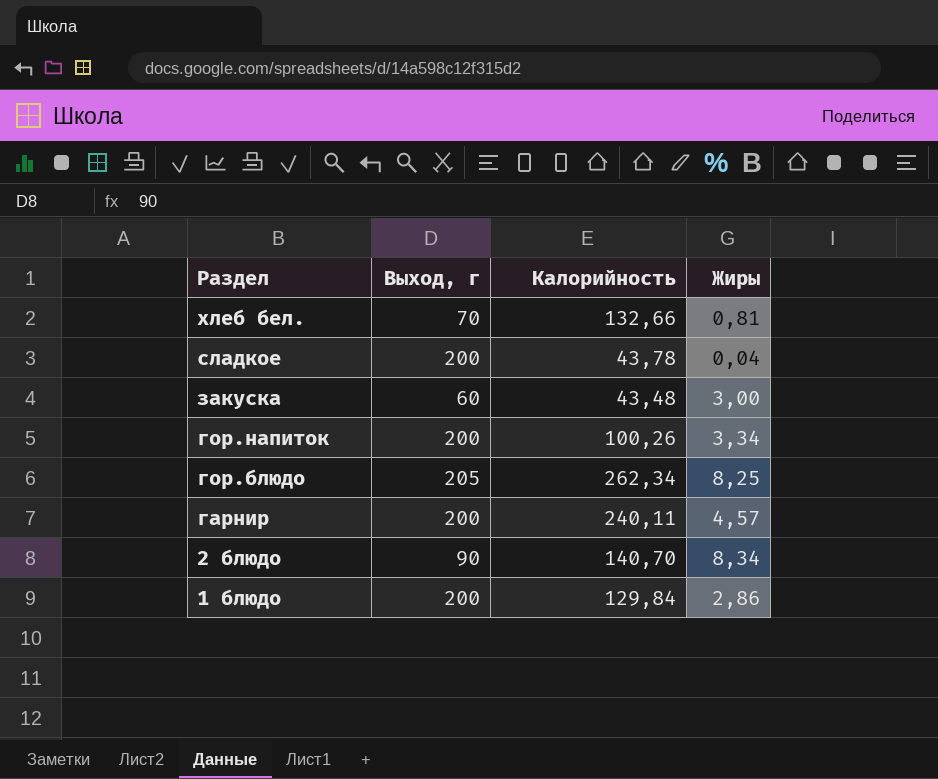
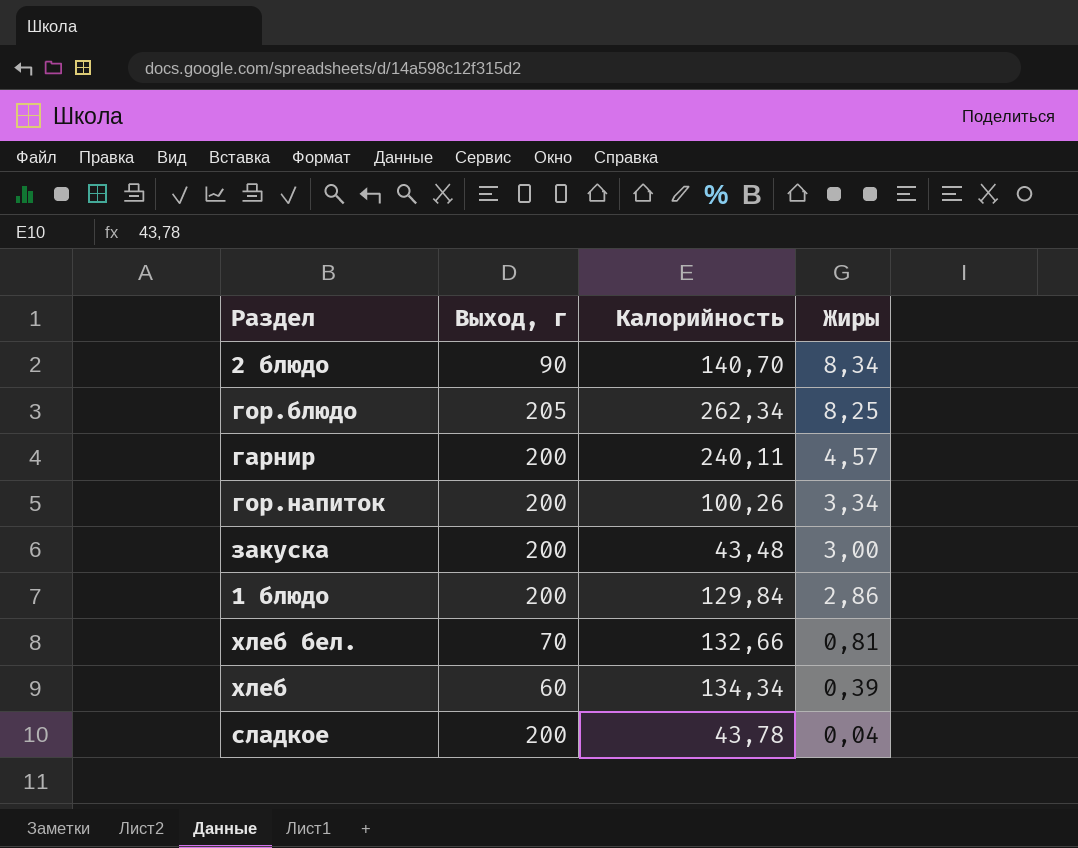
row order: Раздел descending -> Жиры descending
закуска | Выход, г: 60 -> 200
row хлеб: none -> 60 | 134,34 | 0,39

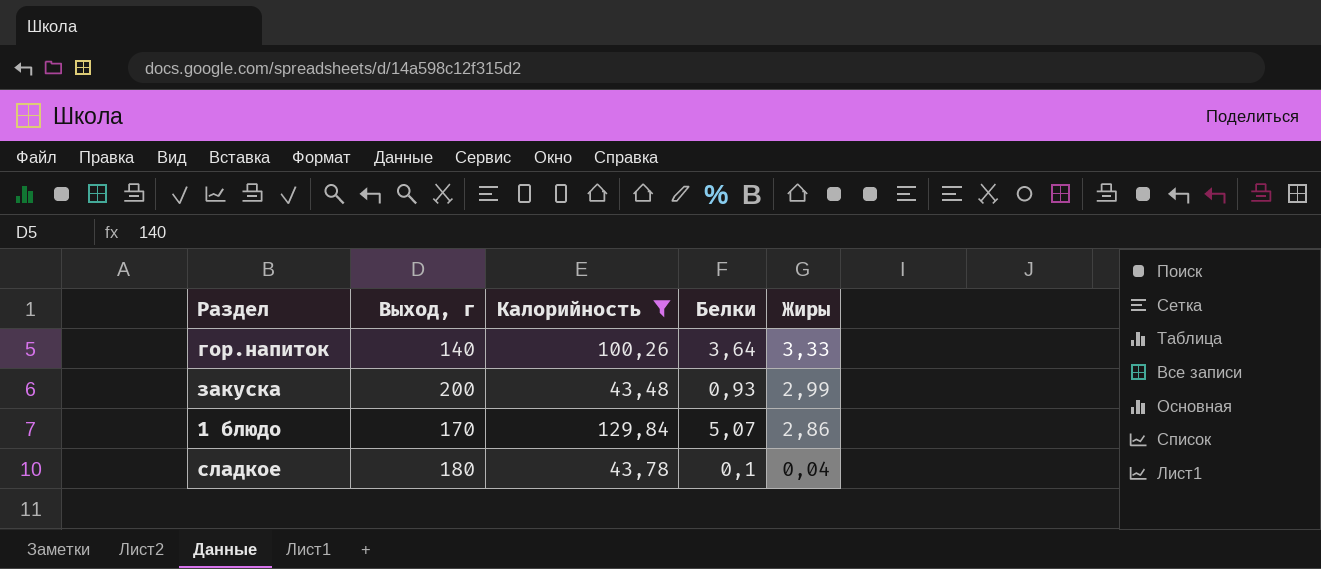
filter: none -> Калорийность <= 129,84
column Белки | position: none -> 4
гор.напиток | Выход, г: 200 -> 140
гор.напиток | Жиры: 3,34 -> 3,33
закуска | Жиры: 3,00 -> 2,99
1 блюдо | Выход, г: 200 -> 170
сладкое | Выход, г: 200 -> 180

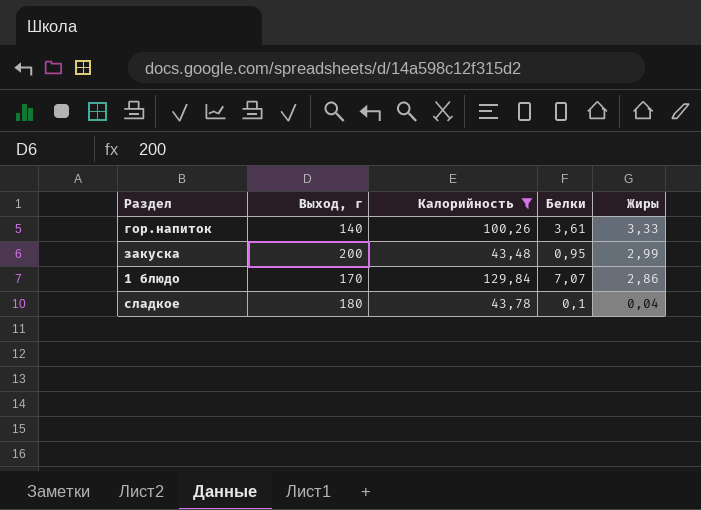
гор.напиток | Белки: 3,64 -> 3,61
закуска | Белки: 0,93 -> 0,95
1 блюдо | Белки: 5,07 -> 7,07

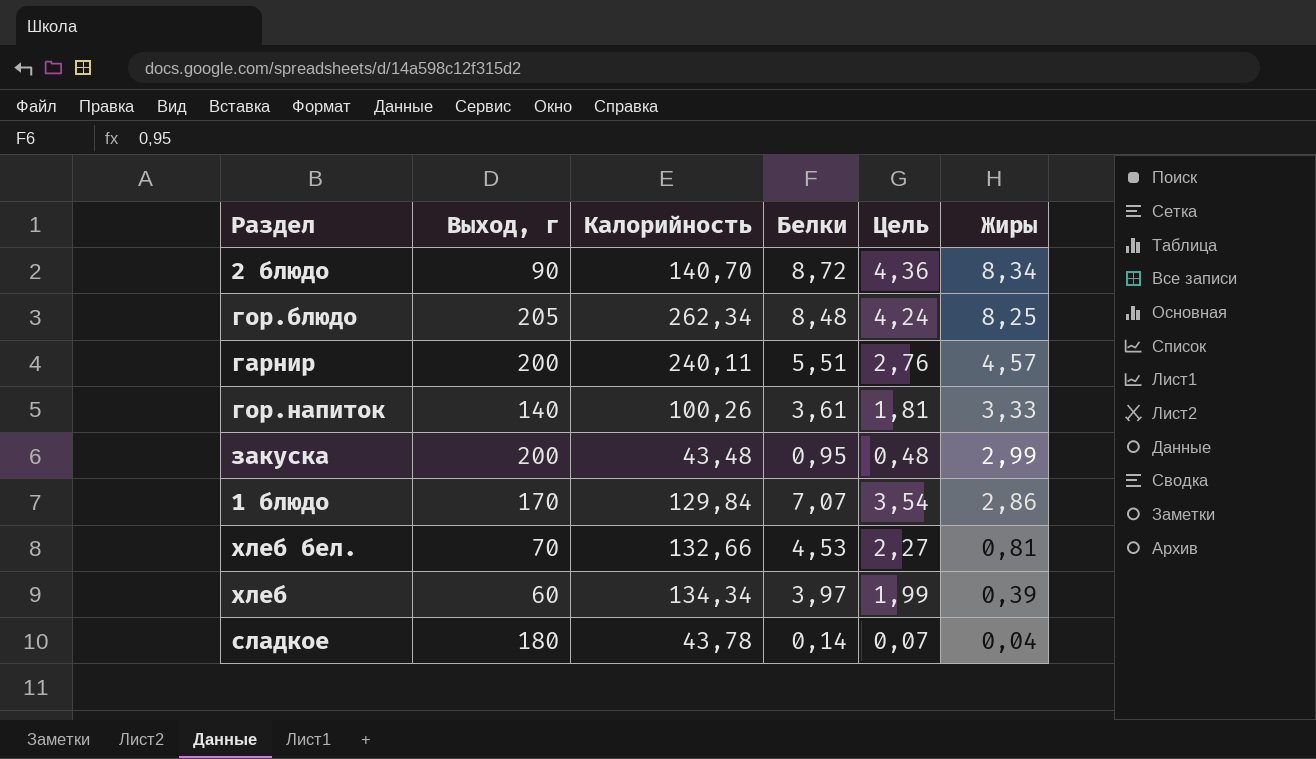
filter: Калорийность <= 129,84 -> none
column Цель | formula: none -> [Белки] * 0,5
сладкое | Белки: 0,1 -> 0,14

